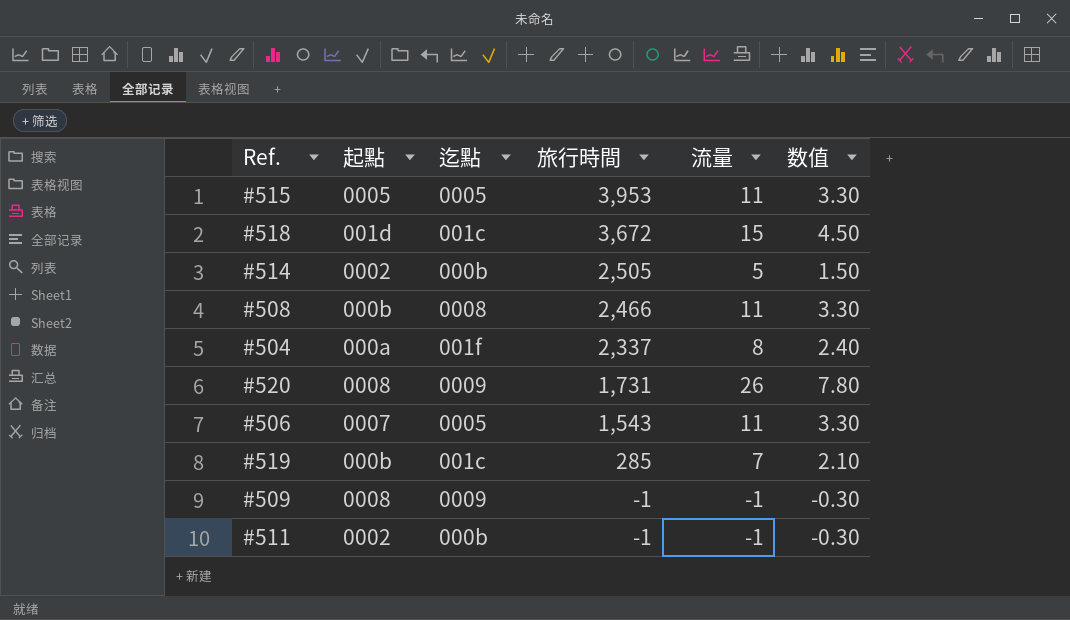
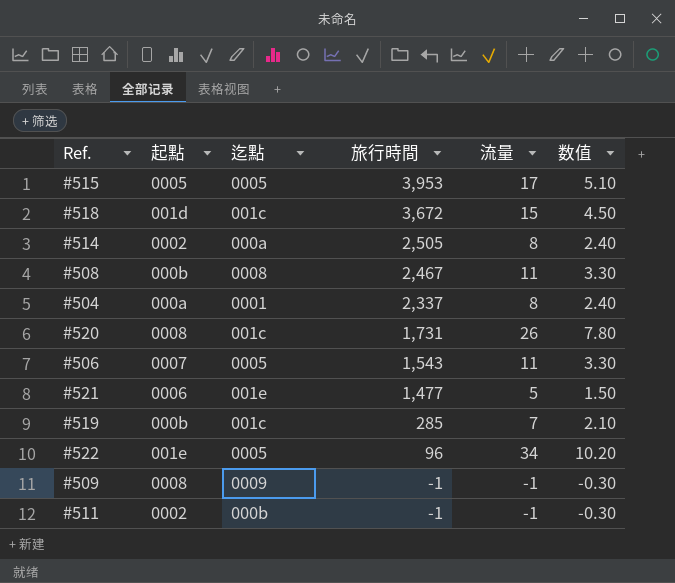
#515 | 流量: 11 -> 17
#515 | 数值: 3.30 -> 5.10
#514 | 迄點: 000b -> 000a
#514 | 流量: 5 -> 8
#514 | 数值: 1.50 -> 2.40
#508 | 旅行時間: 2,466 -> 2,467
#504 | 迄點: 001f -> 0001
#520 | 迄點: 0009 -> 001c
row #521: none -> 0006 | 001e | 1,477 | 5 | 1.50
row #522: none -> 001e | 0005 | 96 | 34 | 10.20

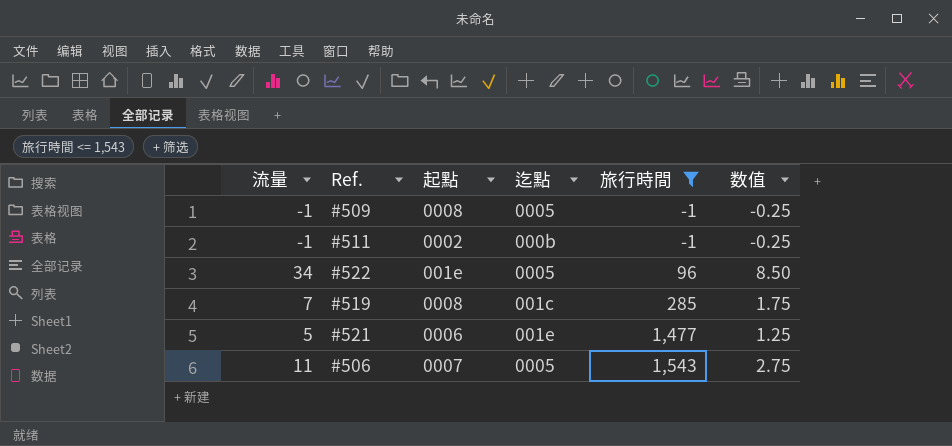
filter: none -> 旅行時間 <= 1,543
row order: 旅行時間 descending -> 旅行時間 ascending
column 流量 | position: 5 -> 1
column 数值 | formula: [流量] * 0.3 -> [流量] * 0.25
#509 | 迄點: 0009 -> 0005
#519 | 起點: 000b -> 0008

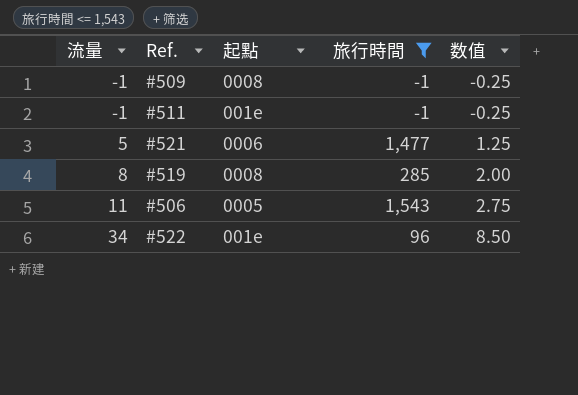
row order: 旅行時間 ascending -> 流量 ascending
column 迄點 | position: 4 -> none
#511 | 起點: 0002 -> 001e
#519 | 流量: 7 -> 8
#519 | 数值: 1.75 -> 2.00
#506 | 起點: 0007 -> 0005

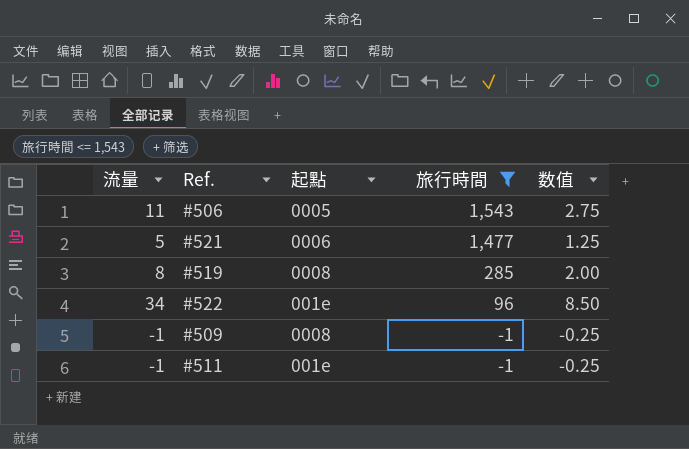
row order: 流量 ascending -> 旅行時間 descending

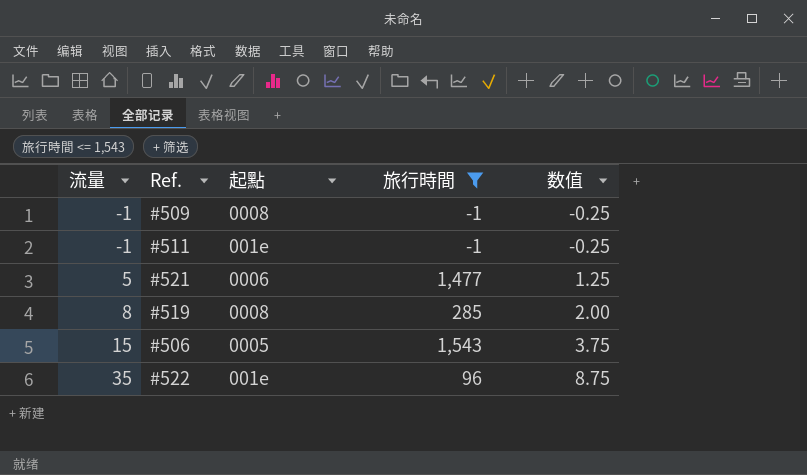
row order: 旅行時間 descending -> 流量 ascending
#506 | 流量: 11 -> 15
#506 | 数值: 2.75 -> 3.75
#522 | 流量: 34 -> 35
#522 | 数值: 8.50 -> 8.75

